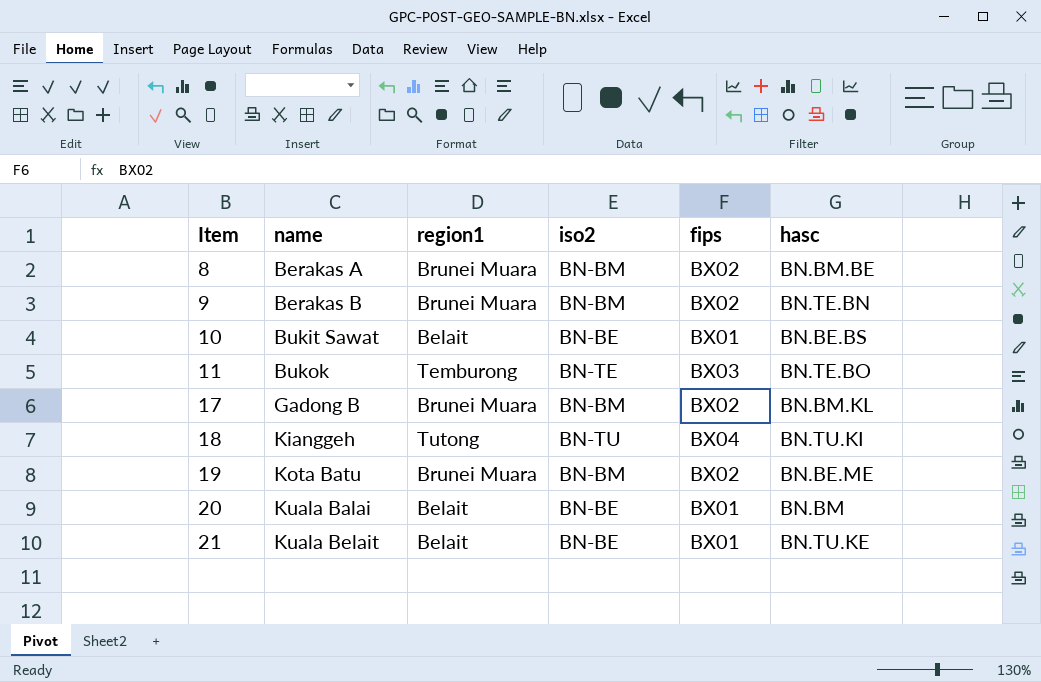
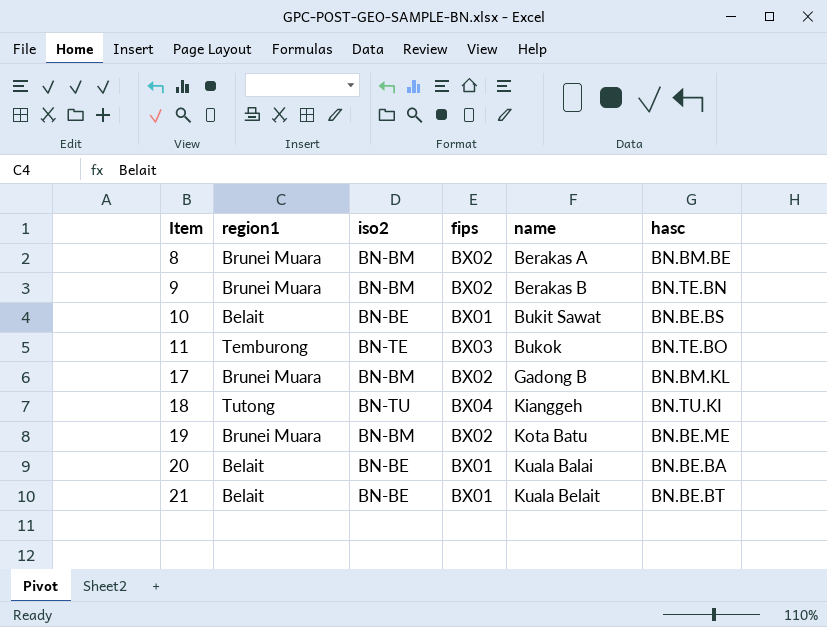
column name | position: 2 -> 5
20 | hasc: BN.BM -> BN.BE.BA
21 | hasc: BN.TU.KE -> BN.BE.BT

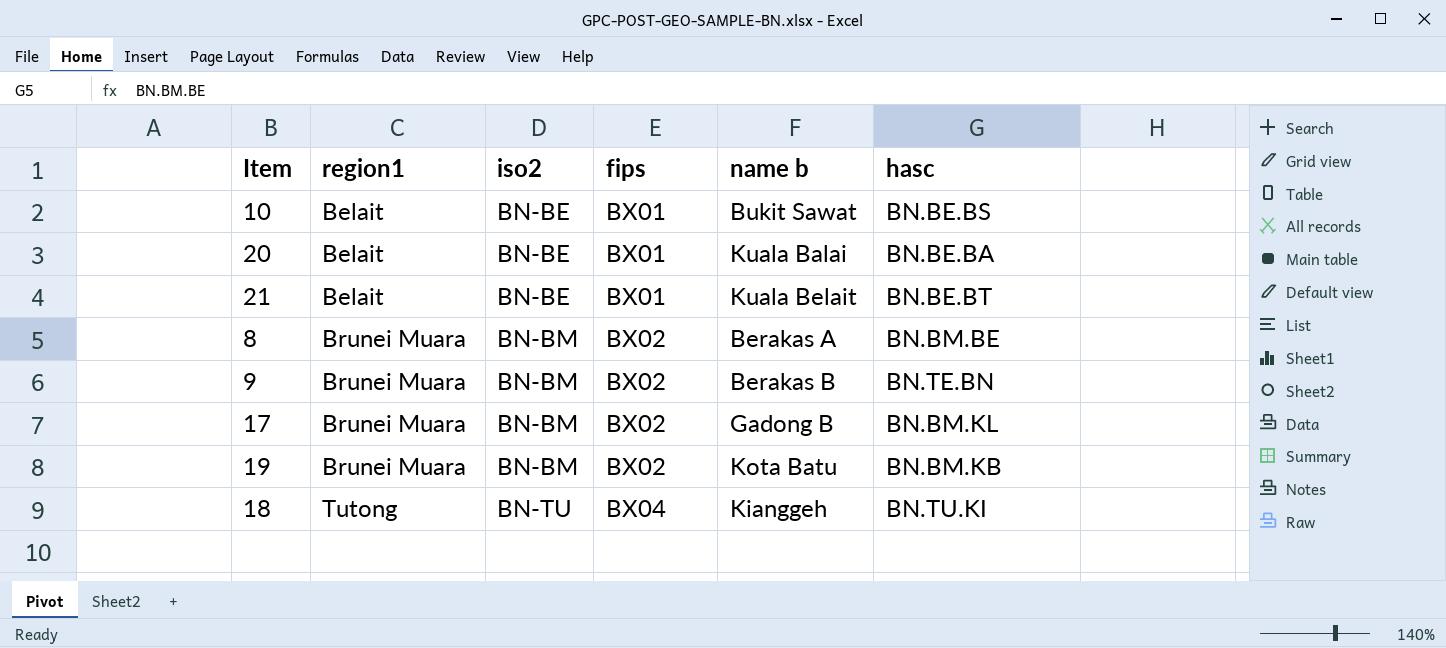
row order: Item ascending -> region1 ascending
column name: name -> name b
row 11: Temburong | BN-TE | BX03 | Bukok | BN.TE.BO -> none
19 | hasc: BN.BE.ME -> BN.BM.KB

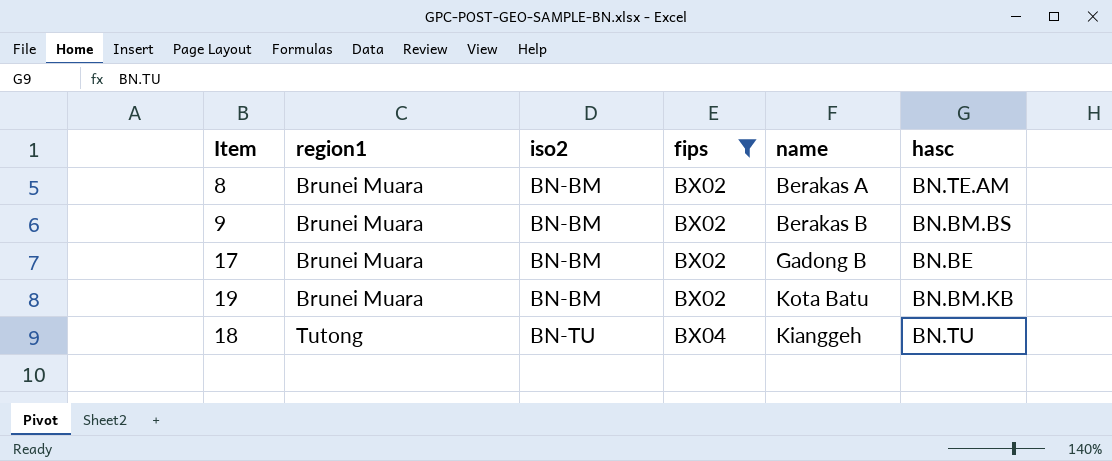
filter: none -> fips != BX01
column name: name b -> name
8 | hasc: BN.BM.BE -> BN.TE.AM
9 | hasc: BN.TE.BN -> BN.BM.BS
17 | hasc: BN.BM.KL -> BN.BE
18 | hasc: BN.TU.KI -> BN.TU

